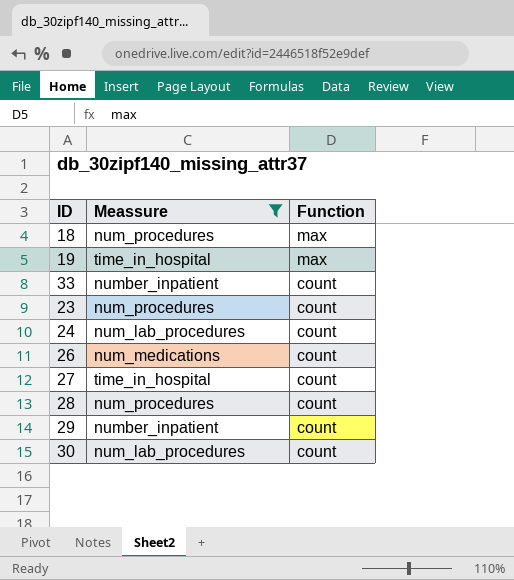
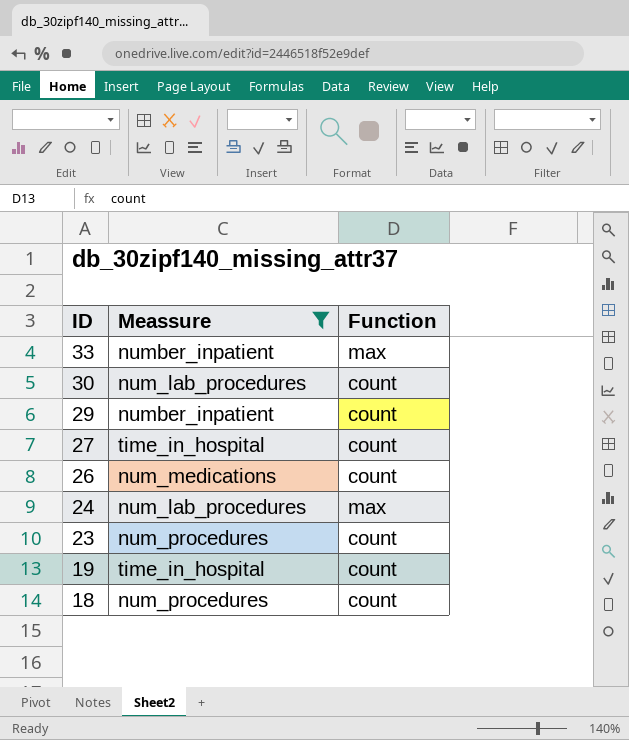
row order: Function descending -> ID descending
row 28: num_procedures | count -> none
33 | Function: count -> max
24 | Function: count -> max
19 | Function: max -> count
18 | Function: max -> count

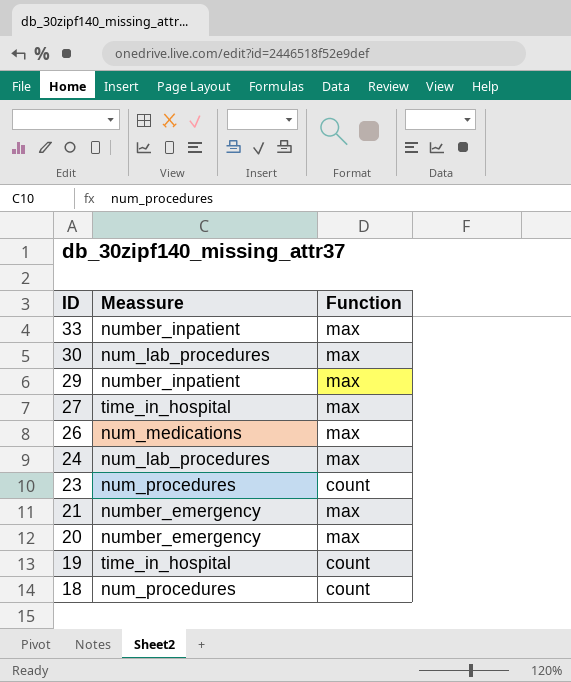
filter: Meassure != number_emergency -> none
30 | Function: count -> max
29 | Function: count -> max
27 | Function: count -> max
26 | Function: count -> max

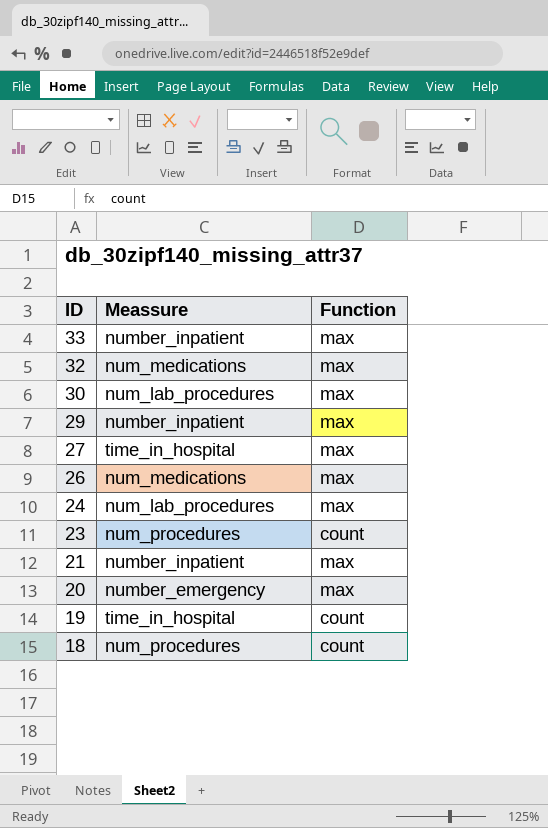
row 32: none -> num_medications | max
21 | Meassure: number_emergency -> number_inpatient

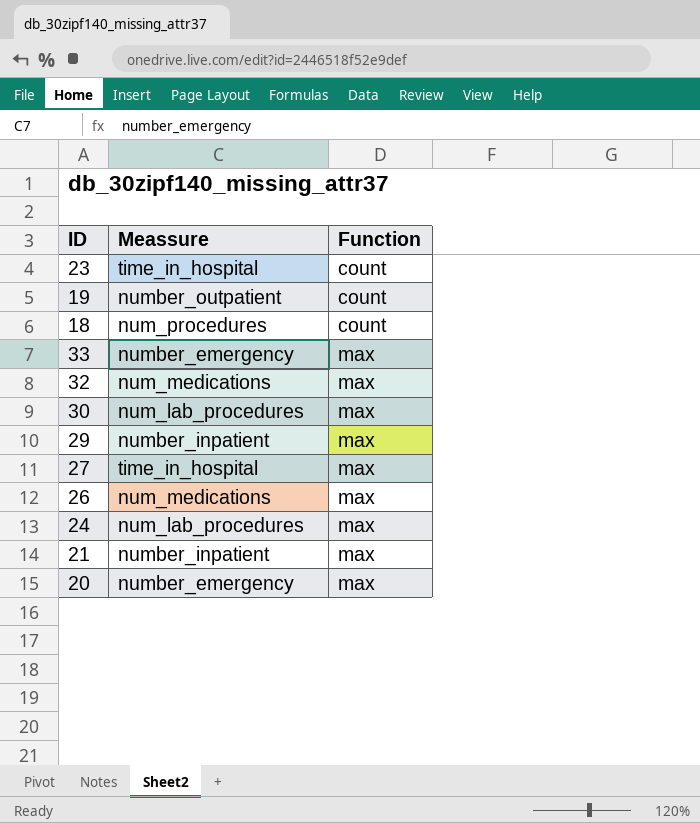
row order: ID descending -> Function ascending
23 | Meassure: num_procedures -> time_in_hospital
19 | Meassure: time_in_hospital -> number_outpatient
33 | Meassure: number_inpatient -> number_emergency

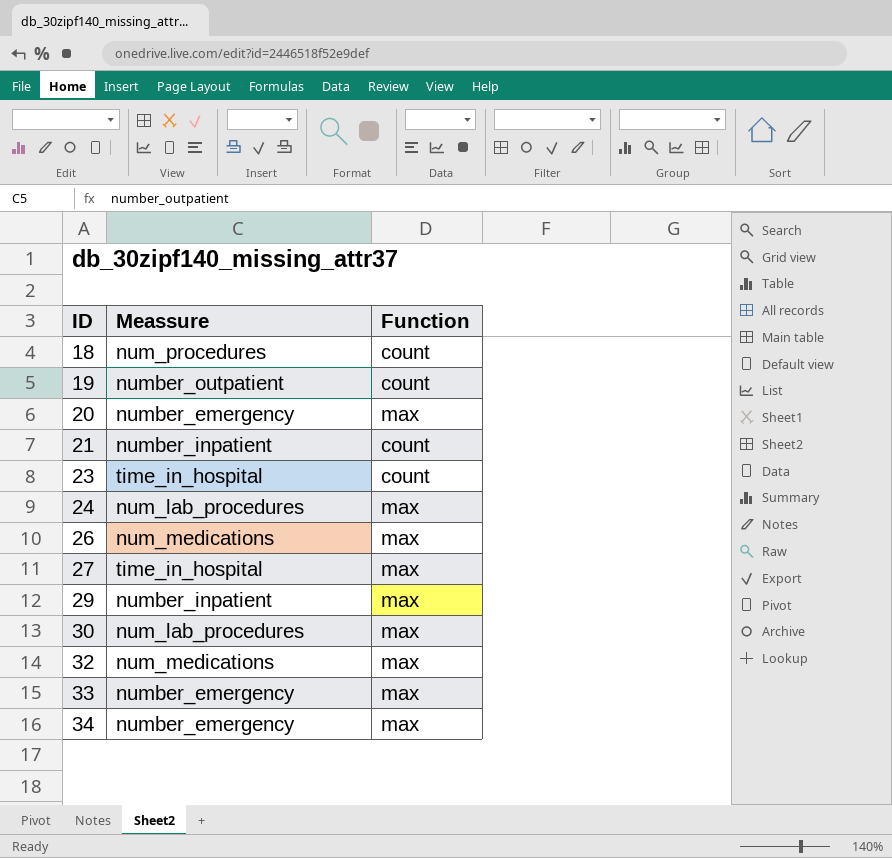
row order: Function ascending -> ID ascending
21 | Function: max -> count
row 34: none -> number_emergency | max

